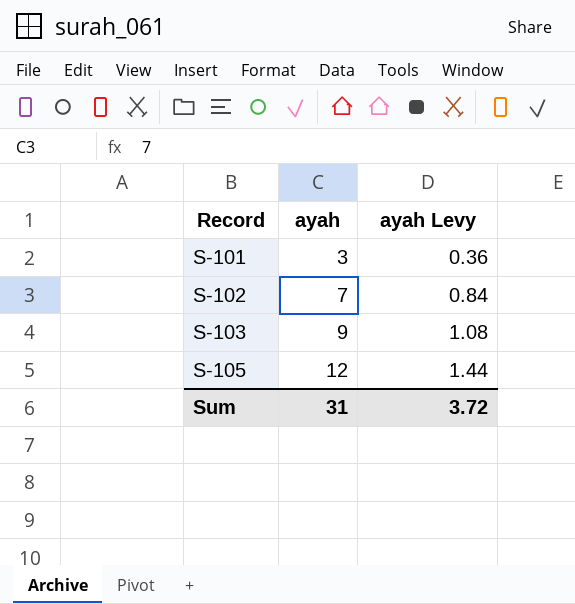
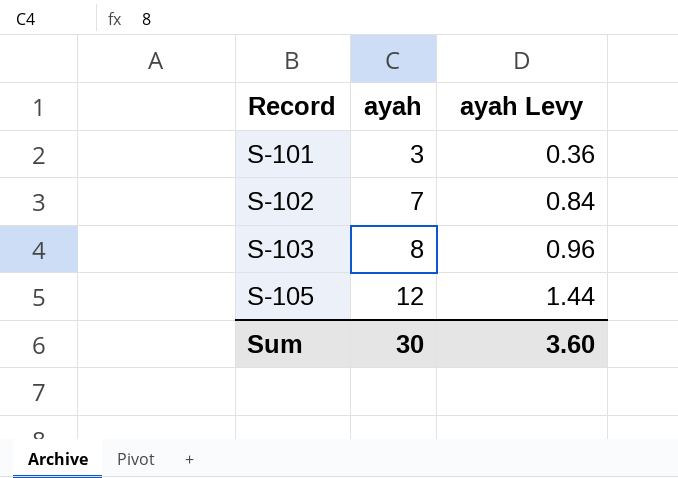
S-103 | ayah: 9 -> 8
S-103 | ayah Levy: 1.08 -> 0.96
Sum | ayah: 31 -> 30
Sum | ayah Levy: 3.72 -> 3.60

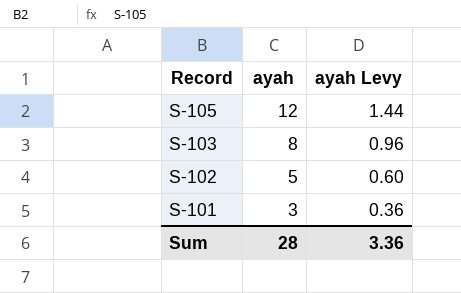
row order: Record ascending -> Record descending
S-102 | ayah: 7 -> 5
S-102 | ayah Levy: 0.84 -> 0.60
Sum | ayah: 30 -> 28
Sum | ayah Levy: 3.60 -> 3.36

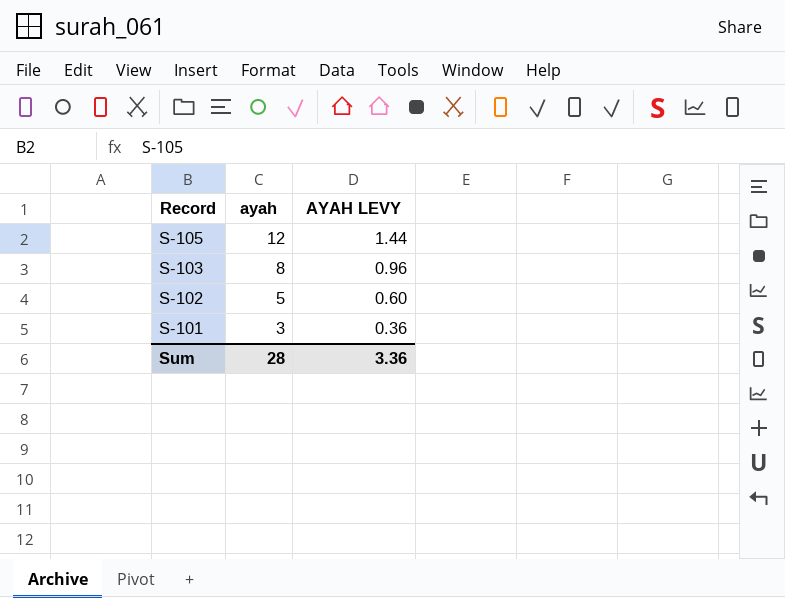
column name: ayah Levy -> AYAH LEVY

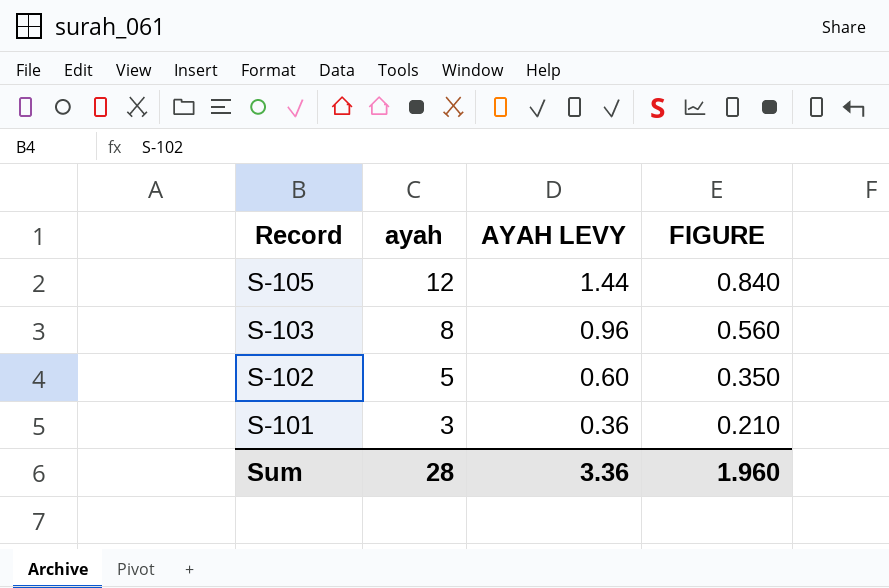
column FIGURE | formula: none -> [ayah] * 0.07

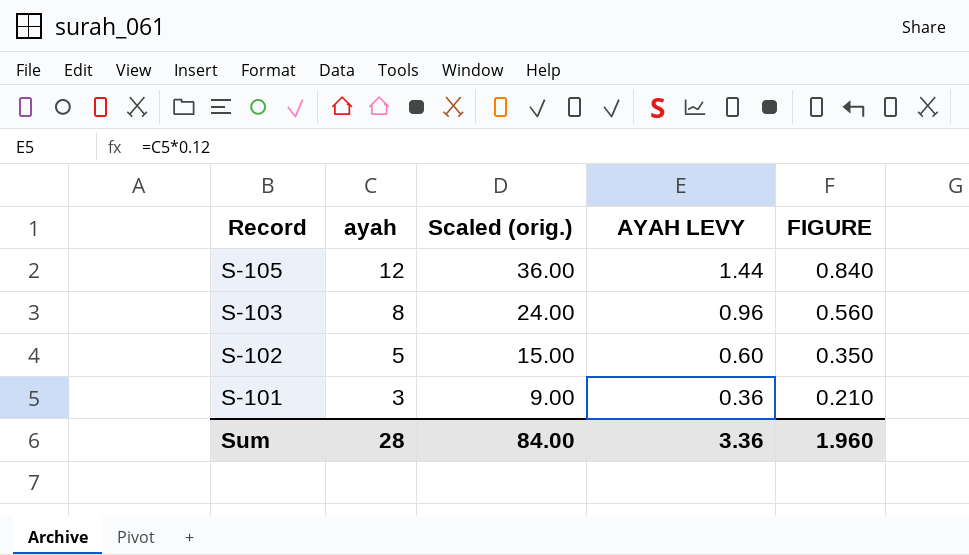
column Scaled (orig.) | formula: none -> [ayah] * 3

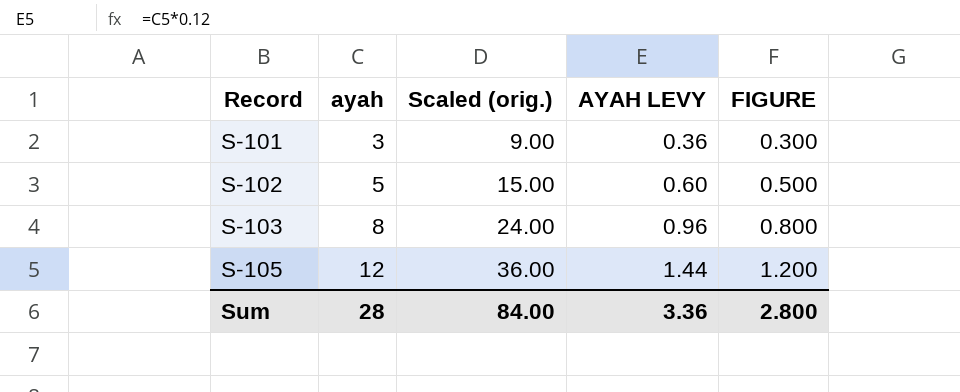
row order: Record descending -> Record ascending
column FIGURE | formula: [ayah] * 0.07 -> [ayah] * 0.1
Sum | FIGURE: 1.960 -> 2.800

